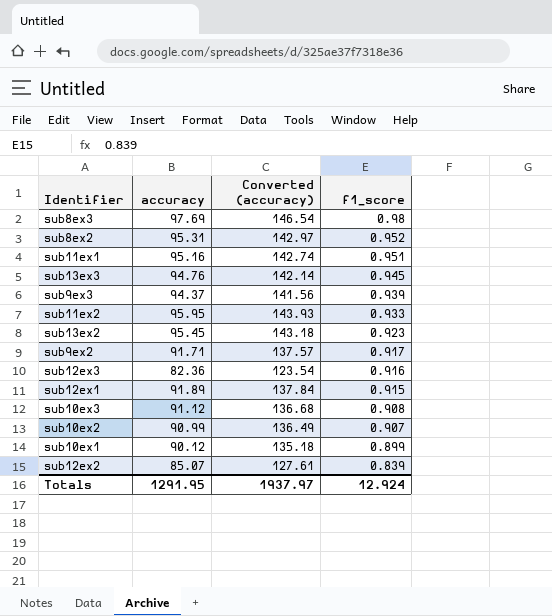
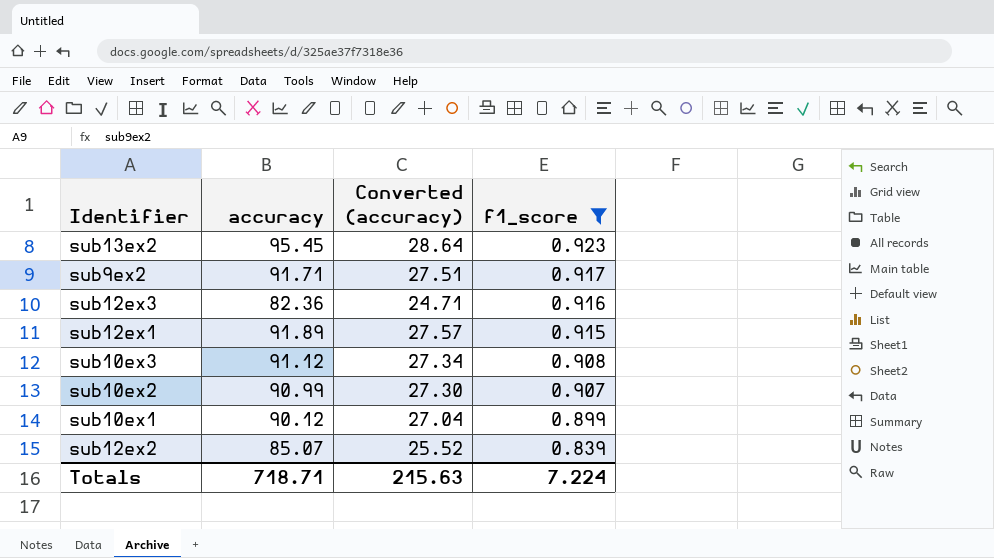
filter: none -> f1_score <= 0.923
column Converted (accuracy) | formula: [accuracy] * 1.5 -> [accuracy] * 0.3
Totals | accuracy: 1291.95 -> 718.71
Totals | Converted (accuracy): 1937.97 -> 215.63
Totals | f1_score: 12.924 -> 7.224

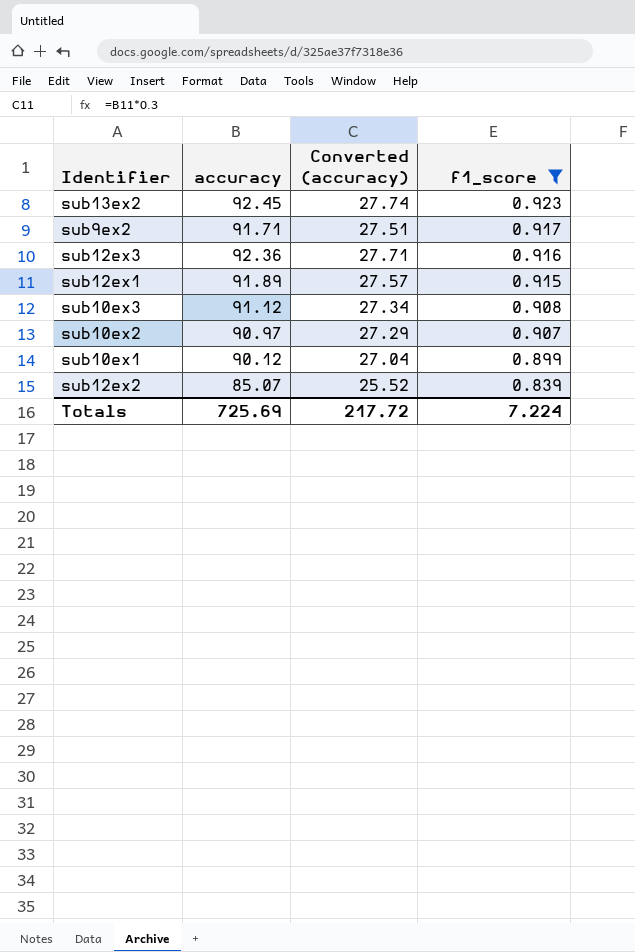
sub13ex2 | accuracy: 95.45 -> 92.45
sub13ex2 | Converted (accuracy): 28.64 -> 27.74
sub12ex3 | accuracy: 82.36 -> 92.36
sub12ex3 | Converted (accuracy): 24.71 -> 27.71
sub10ex2 | accuracy: 90.99 -> 90.97
sub10ex2 | Converted (accuracy): 27.30 -> 27.29
Totals | accuracy: 718.71 -> 725.69
Totals | Converted (accuracy): 215.63 -> 217.72

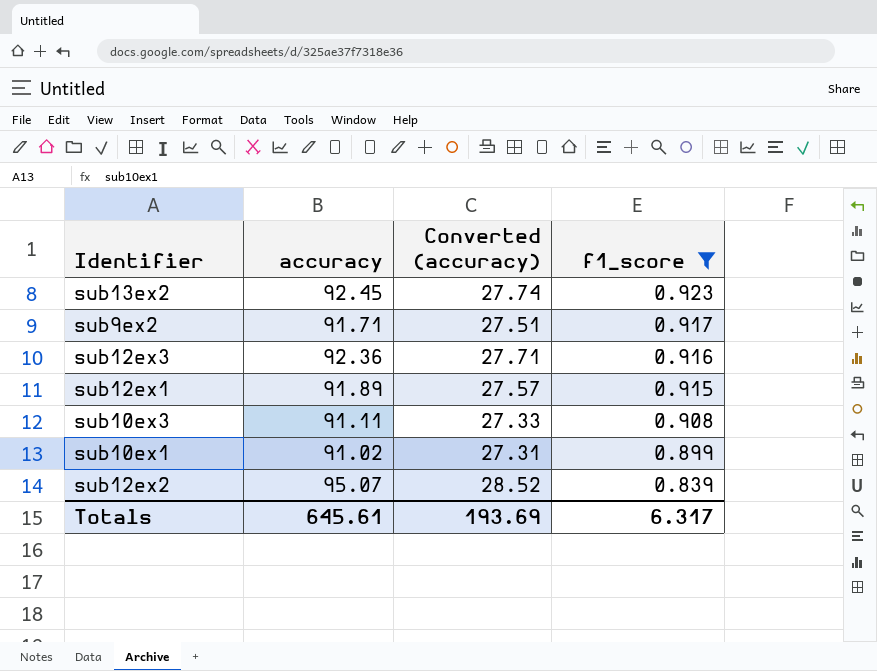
row sub10ex2: 90.97 | 27.29 | 0.907 -> none
sub10ex3 | accuracy: 91.12 -> 91.11
sub10ex3 | Converted (accuracy): 27.34 -> 27.33
sub10ex1 | accuracy: 90.12 -> 91.02
sub10ex1 | Converted (accuracy): 27.04 -> 27.31
sub12ex2 | accuracy: 85.07 -> 95.07
sub12ex2 | Converted (accuracy): 25.52 -> 28.52
Totals | accuracy: 725.69 -> 645.61
Totals | Converted (accuracy): 217.72 -> 193.69
Totals | f1_score: 7.224 -> 6.317

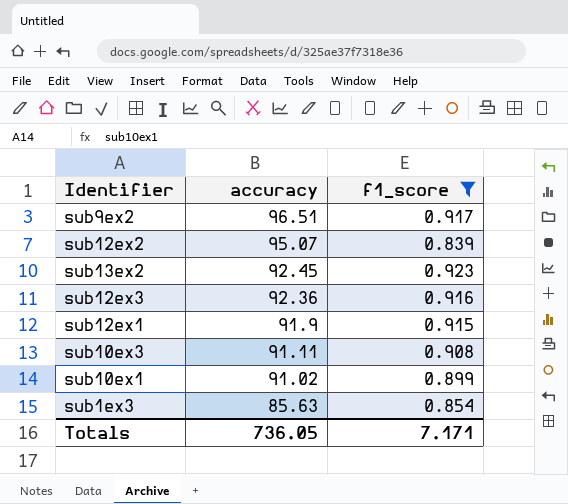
row order: f1_score descending -> accuracy descending
column Converted (accuracy) | formula: [accuracy] * 0.3 -> none
sub9ex2 | accuracy: 91.71 -> 96.51
sub12ex1 | accuracy: 91.89 -> 91.9
row sub1ex3: none -> 85.63 | 0.854
Totals | accuracy: 645.61 -> 736.05
Totals | f1_score: 6.317 -> 7.171

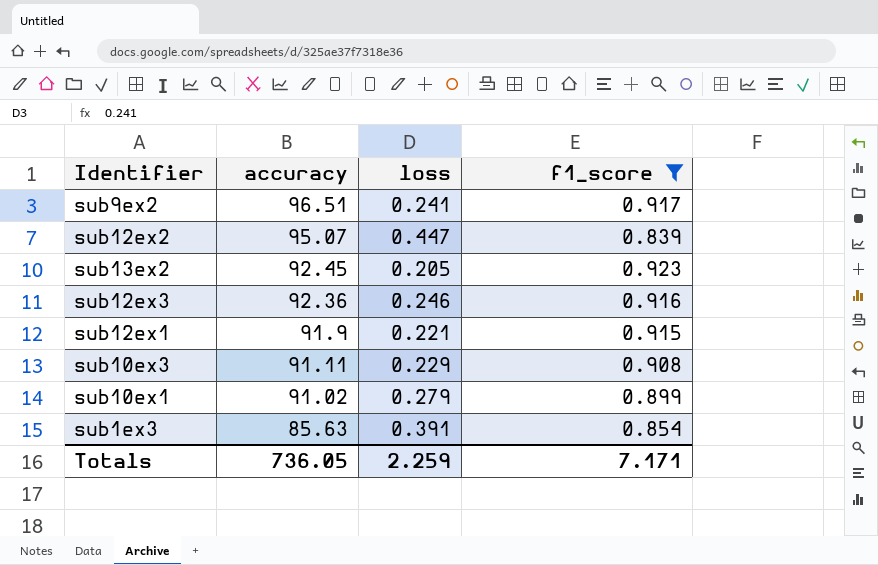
column loss | position: none -> 3

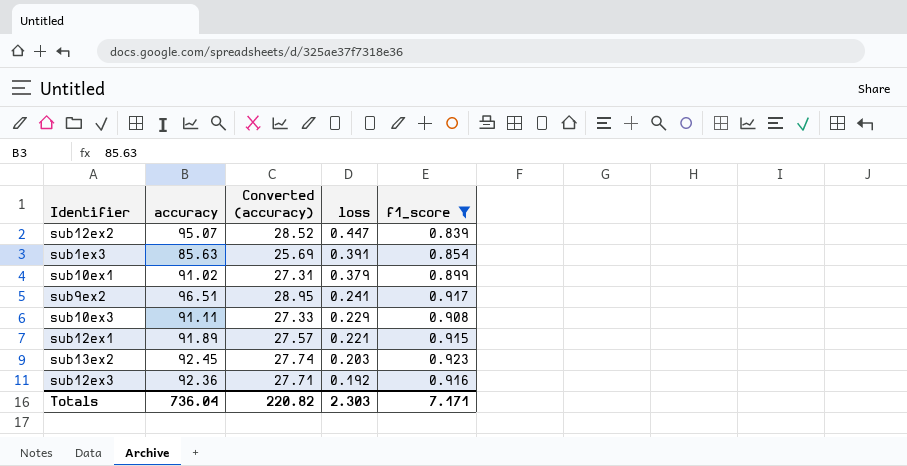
row order: accuracy descending -> loss descending
column Converted (accuracy) | formula: none -> [accuracy] * 0.3
sub10ex1 | loss: 0.279 -> 0.379
sub12ex1 | accuracy: 91.9 -> 91.89
sub13ex2 | loss: 0.205 -> 0.203
sub12ex3 | loss: 0.246 -> 0.192
Totals | accuracy: 736.05 -> 736.04
Totals | loss: 2.259 -> 2.303

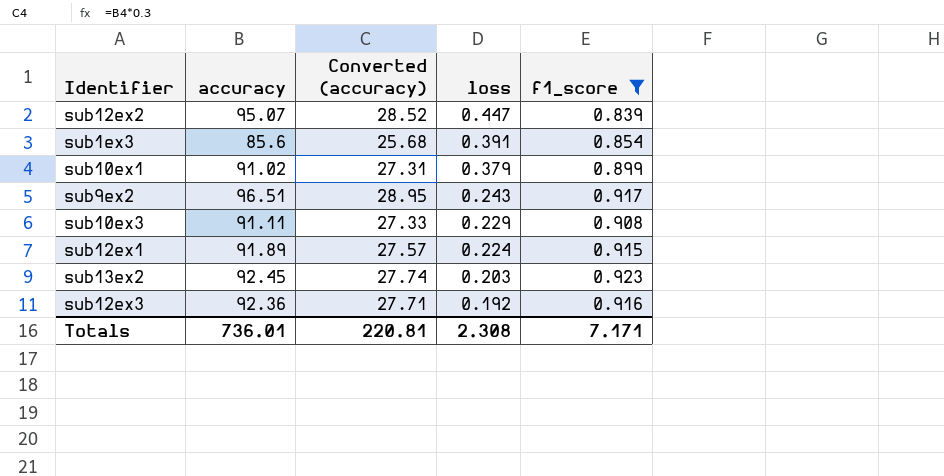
sub1ex3 | accuracy: 85.63 -> 85.6
sub1ex3 | Converted (accuracy): 25.69 -> 25.68
sub9ex2 | loss: 0.241 -> 0.243
sub12ex1 | loss: 0.221 -> 0.224
Totals | accuracy: 736.04 -> 736.01
Totals | Converted (accuracy): 220.82 -> 220.81
Totals | loss: 2.303 -> 2.308

